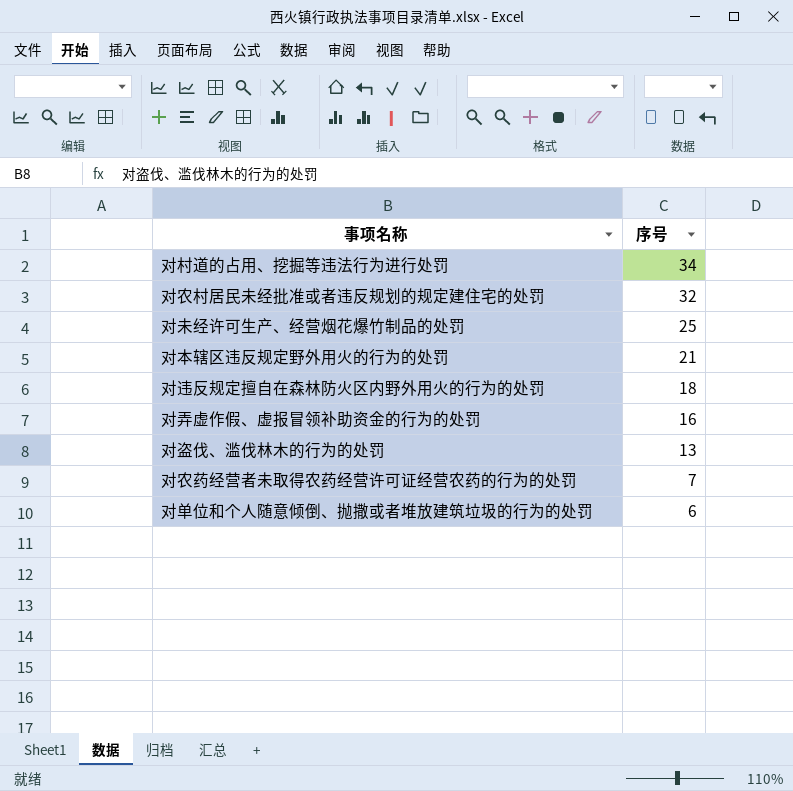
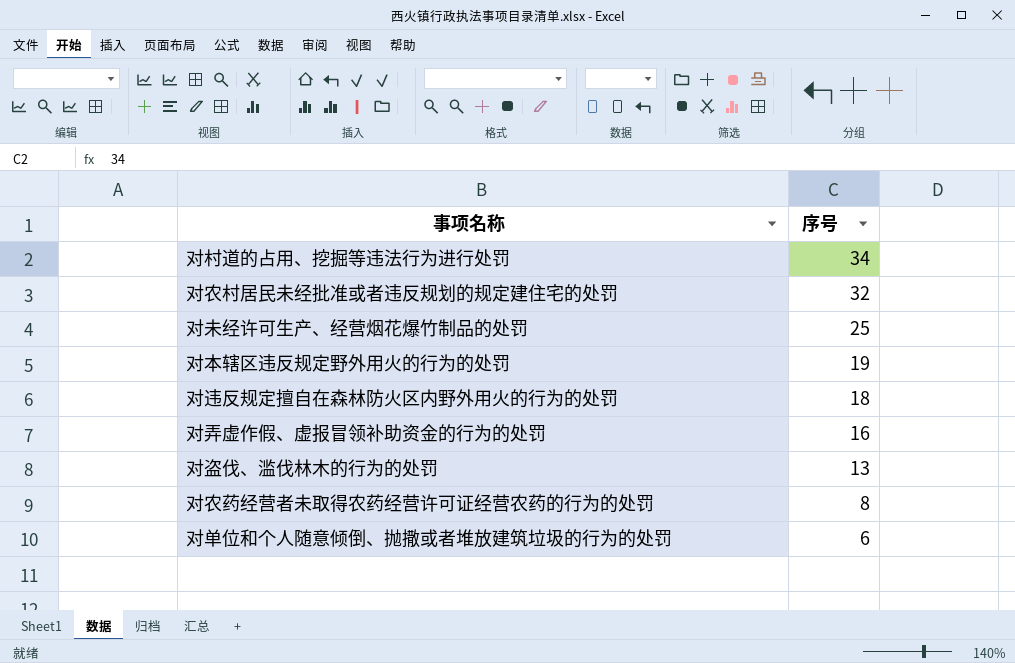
对本辖区违反规定野外用火的行为的处罚 | 序号: 21 -> 19
对农药经营者未取得农药经营许可证经营农药的行为的处罚 | 序号: 7 -> 8

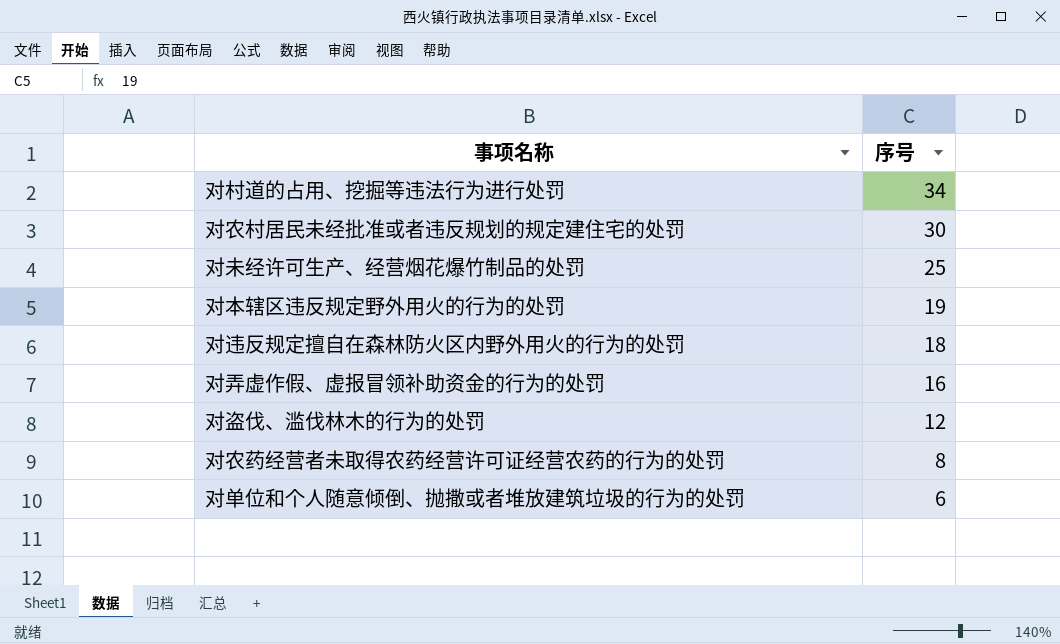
对农村居民未经批准或者违反规划的规定建住宅的处罚 | 序号: 32 -> 30
对盗伐、滥伐林木的行为的处罚 | 序号: 13 -> 12

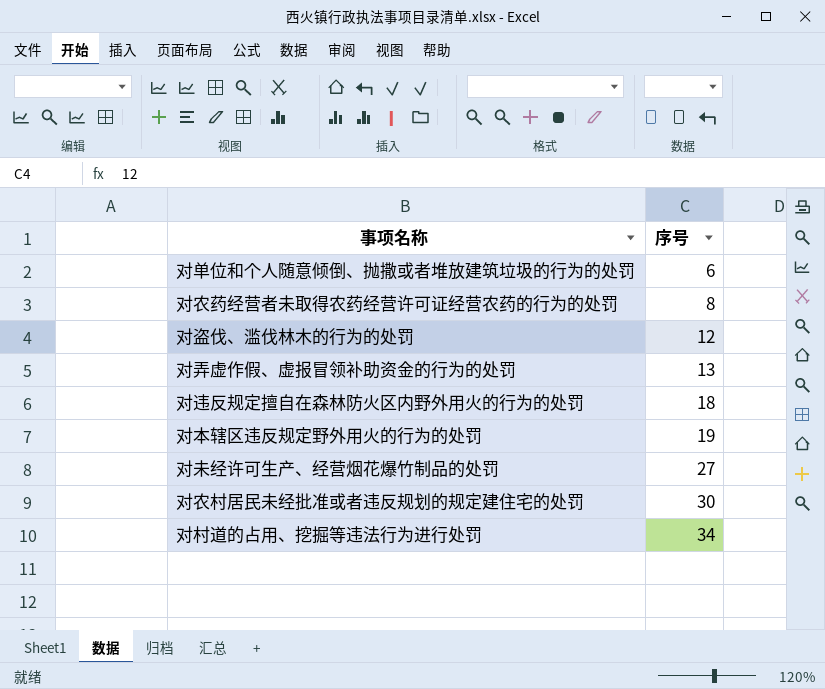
row order: 序号 descending -> 序号 ascending
对弄虚作假、虚报冒领补助资金的行为的处罚 | 序号: 16 -> 13
对未经许可生产、经营烟花爆竹制品的处罚 | 序号: 25 -> 27

